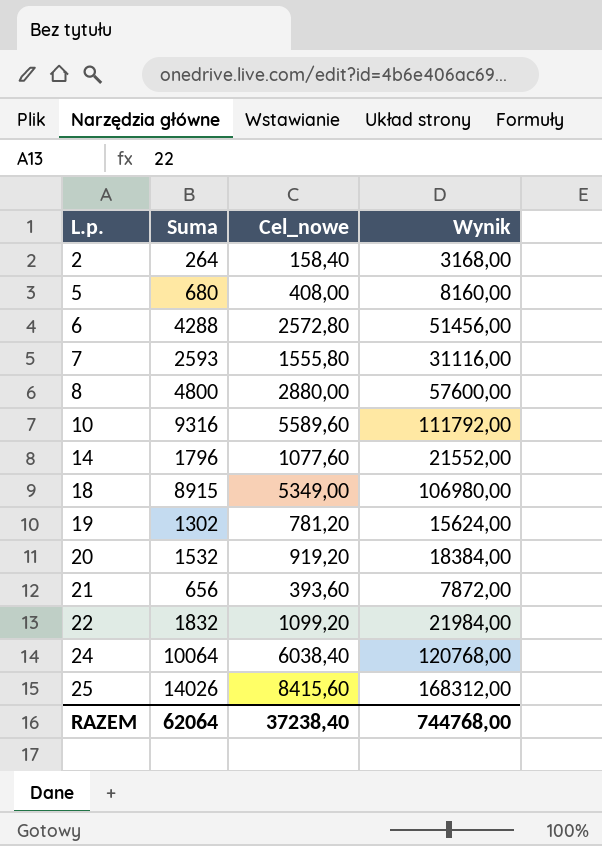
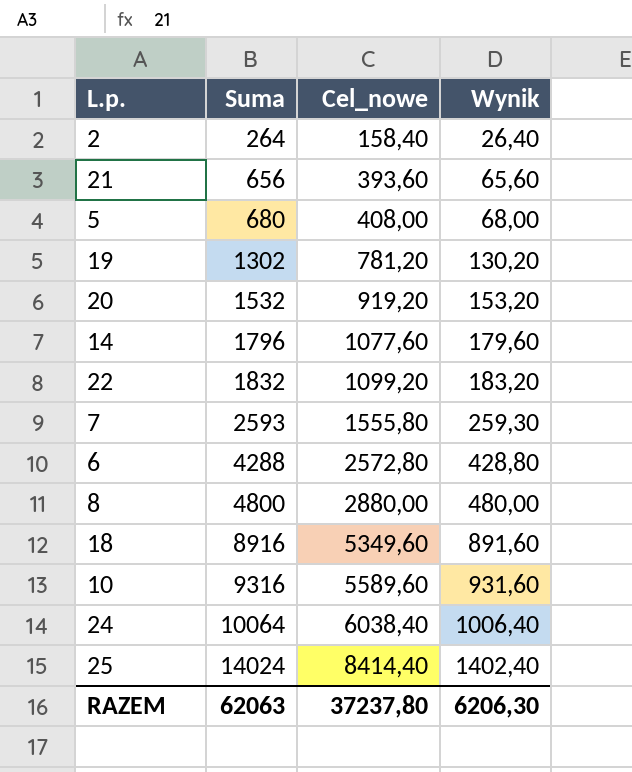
row order: L.p. ascending -> Suma ascending
column Wynik | formula: [Suma] * 12 -> [Suma] * 0,1
18 | Suma: 8915 -> 8916
18 | Cel_nowe: 5349,00 -> 5349,60
25 | Suma: 14026 -> 14024
25 | Cel_nowe: 8415,60 -> 8414,40
RAZEM | Suma: 62064 -> 62063
RAZEM | Cel_nowe: 37238,40 -> 37237,80
RAZEM | Wynik: 744768,00 -> 6206,30

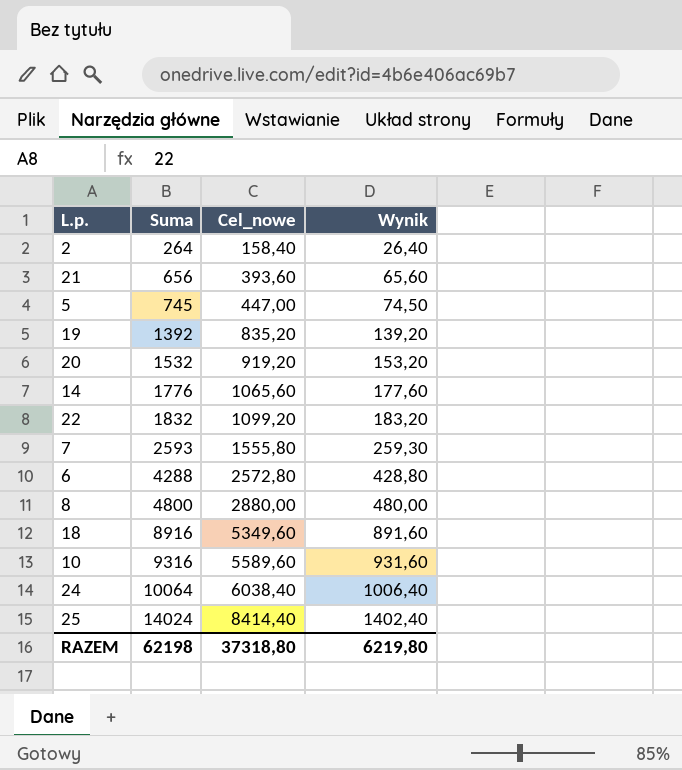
5 | Suma: 680 -> 745
5 | Cel_nowe: 408,00 -> 447,00
5 | Wynik: 68,00 -> 74,50
19 | Suma: 1302 -> 1392
19 | Cel_nowe: 781,20 -> 835,20
19 | Wynik: 130,20 -> 139,20
14 | Suma: 1796 -> 1776
14 | Cel_nowe: 1077,60 -> 1065,60
14 | Wynik: 179,60 -> 177,60
RAZEM | Suma: 62063 -> 62198
RAZEM | Cel_nowe: 37237,80 -> 37318,80
RAZEM | Wynik: 6206,30 -> 6219,80

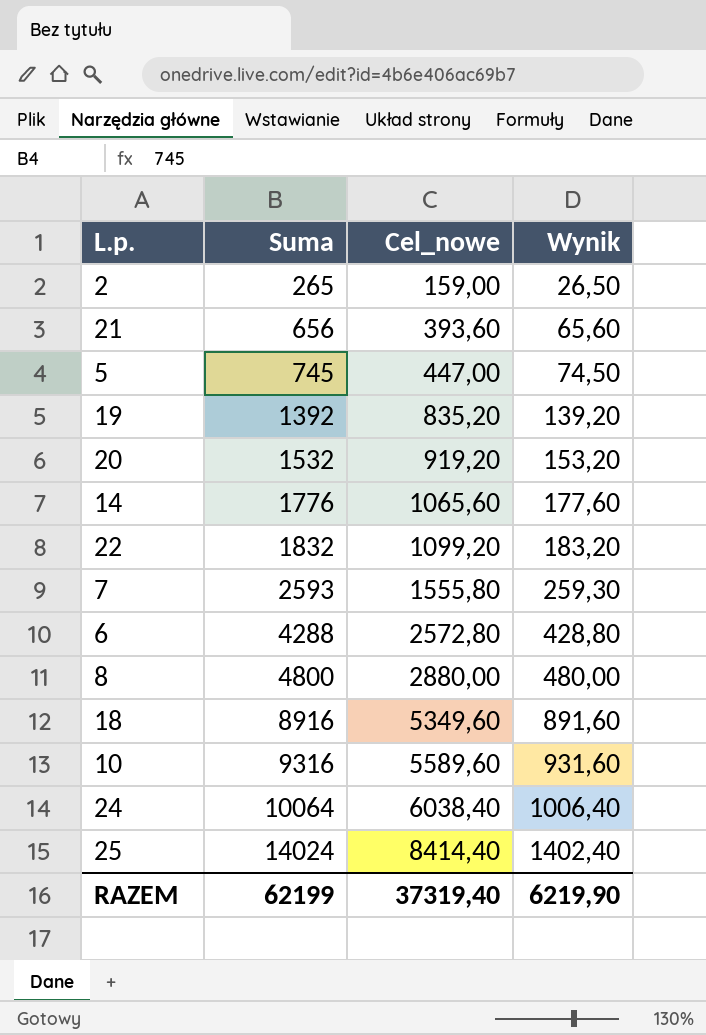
2 | Suma: 264 -> 265
2 | Cel_nowe: 158,40 -> 159,00
2 | Wynik: 26,40 -> 26,50
RAZEM | Suma: 62198 -> 62199
RAZEM | Cel_nowe: 37318,80 -> 37319,40
RAZEM | Wynik: 6219,80 -> 6219,90

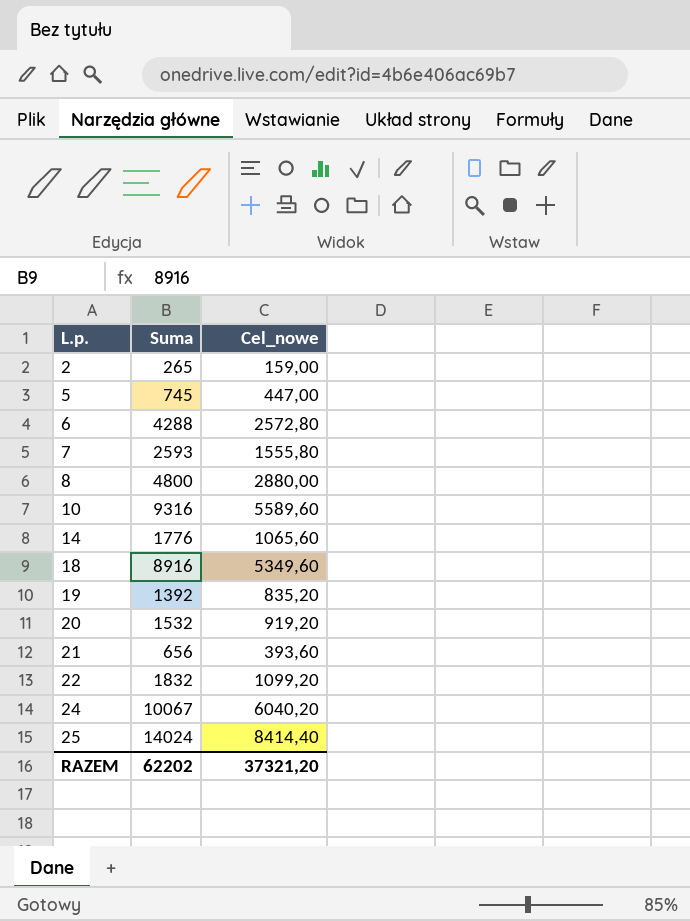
row order: Suma ascending -> L.p. ascending
column Wynik | formula: [Suma] * 0,1 -> none
24 | Suma: 10064 -> 10067
24 | Cel_nowe: 6038,40 -> 6040,20
RAZEM | Suma: 62199 -> 62202
RAZEM | Cel_nowe: 37319,40 -> 37321,20

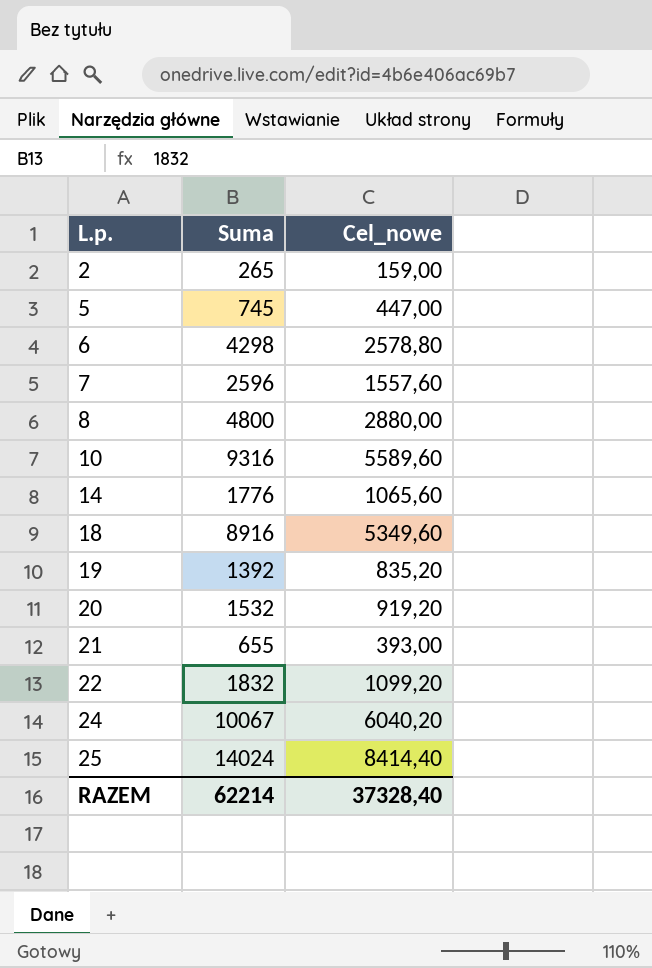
6 | Suma: 4288 -> 4298
6 | Cel_nowe: 2572,80 -> 2578,80
7 | Suma: 2593 -> 2596
7 | Cel_nowe: 1555,80 -> 1557,60
21 | Suma: 656 -> 655
21 | Cel_nowe: 393,60 -> 393,00
RAZEM | Suma: 62202 -> 62214
RAZEM | Cel_nowe: 37321,20 -> 37328,40

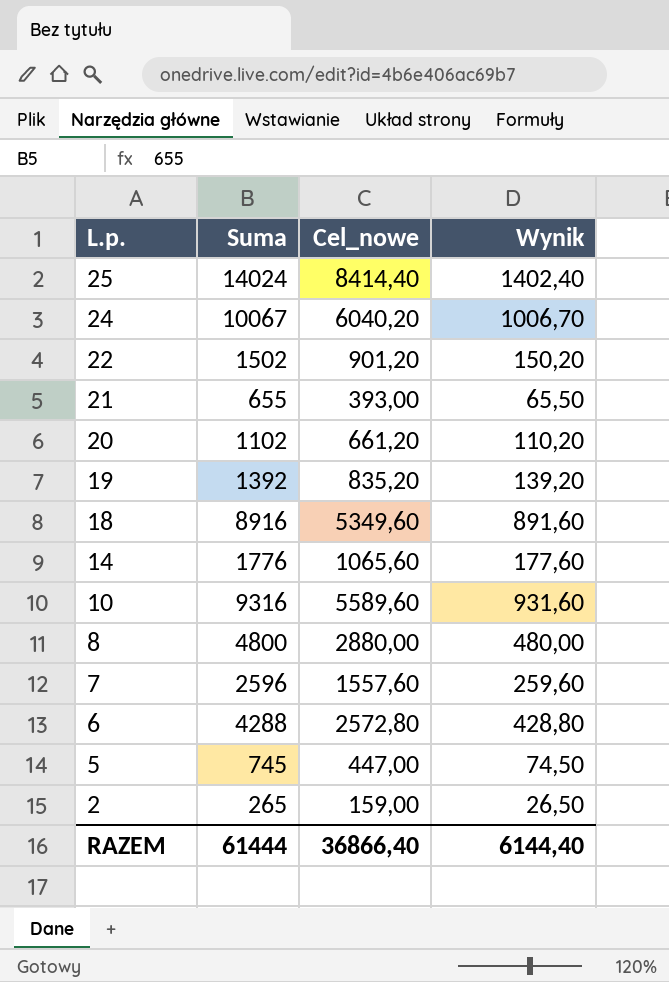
row order: L.p. ascending -> L.p. descending
column Wynik | formula: none -> [Suma] * 0,1
22 | Suma: 1832 -> 1502
22 | Cel_nowe: 1099,20 -> 901,20
20 | Suma: 1532 -> 1102
20 | Cel_nowe: 919,20 -> 661,20
6 | Suma: 4298 -> 4288
6 | Cel_nowe: 2578,80 -> 2572,80
RAZEM | Suma: 62214 -> 61444
RAZEM | Cel_nowe: 37328,40 -> 36866,40

